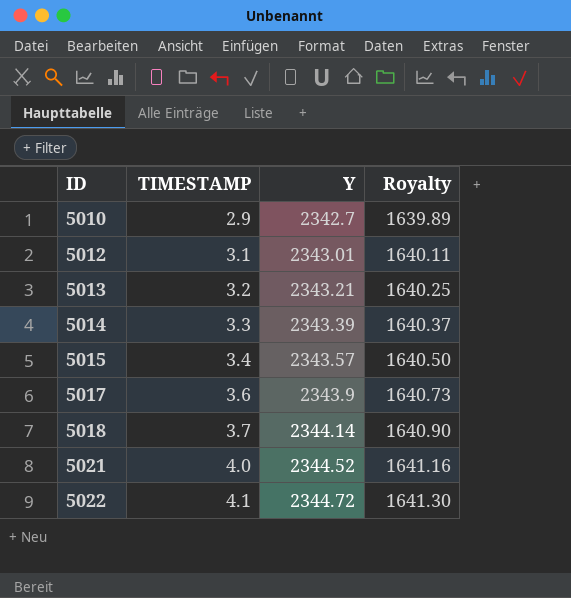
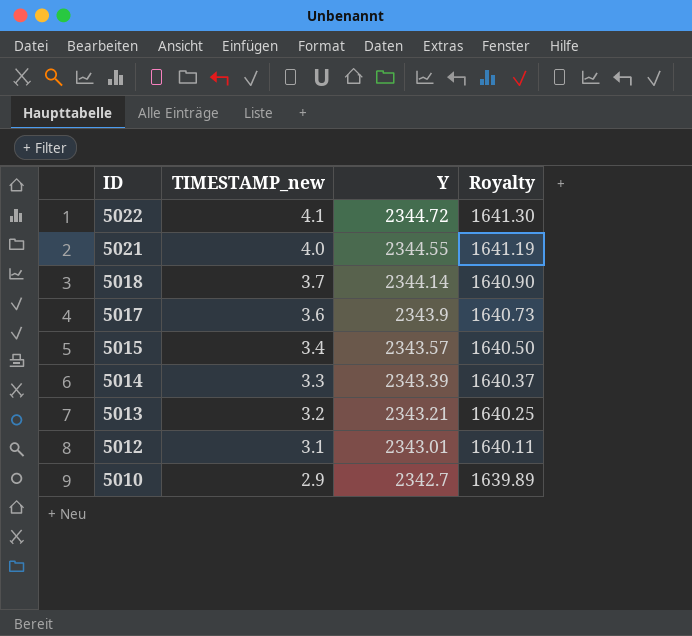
row order: ID ascending -> ID descending
column name: TIMESTAMP -> TIMESTAMP_new
5021 | Y: 2344.52 -> 2344.55
5021 | Royalty: 1641.16 -> 1641.19

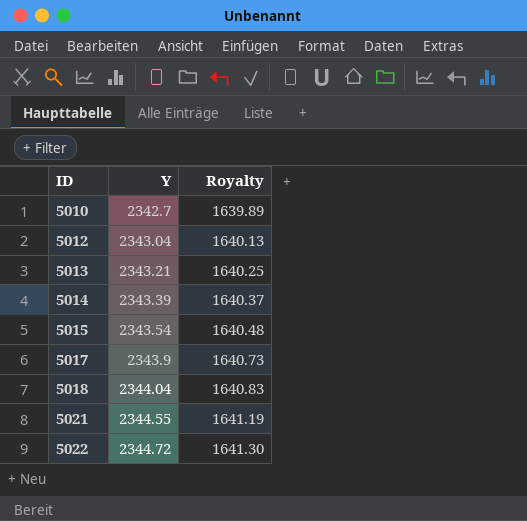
row order: ID descending -> ID ascending
column TIMESTAMP_new | position: 2 -> none
5012 | Y: 2343.01 -> 2343.04
5012 | Royalty: 1640.11 -> 1640.13
5015 | Y: 2343.57 -> 2343.54
5015 | Royalty: 1640.50 -> 1640.48
5018 | Y: 2344.14 -> 2344.04
5018 | Royalty: 1640.90 -> 1640.83

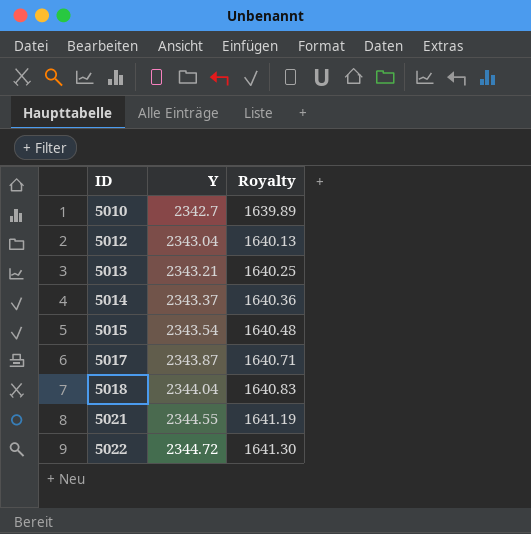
5014 | Y: 2343.39 -> 2343.37
5014 | Royalty: 1640.37 -> 1640.36
5017 | Y: 2343.9 -> 2343.87
5017 | Royalty: 1640.73 -> 1640.71

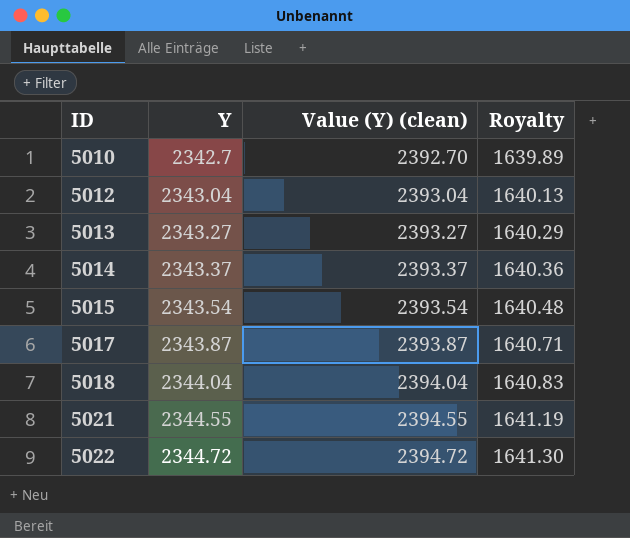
column Value (Y) (clean) | formula: none -> [Y] + 50
5013 | Y: 2343.21 -> 2343.27
5013 | Royalty: 1640.25 -> 1640.29

